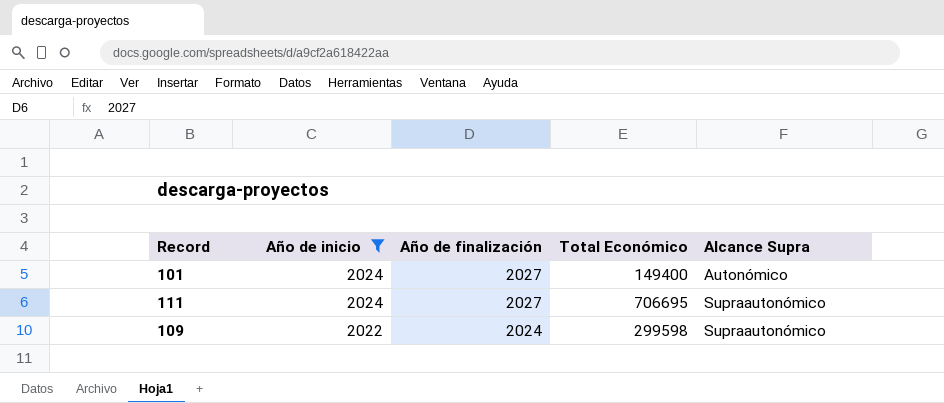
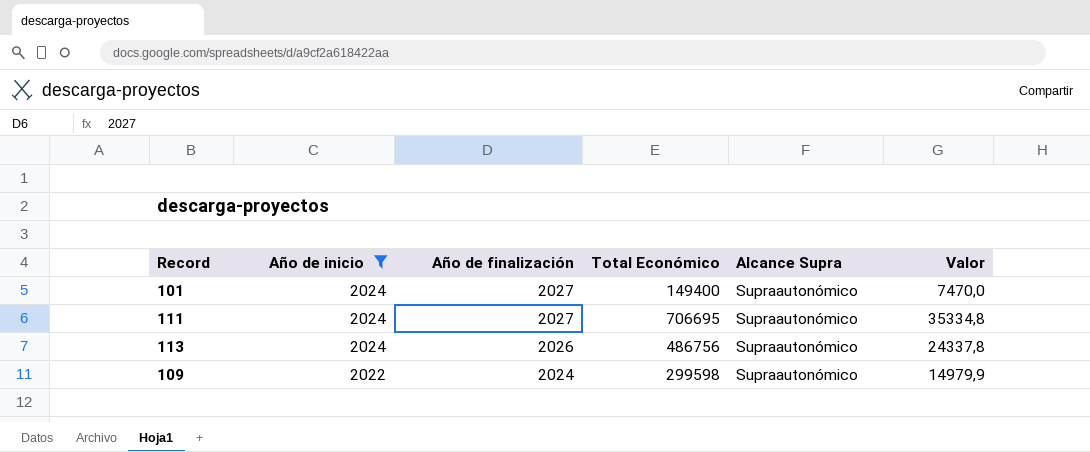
column Valor | formula: none -> [Total Económico] * 0,05
101 | Alcance Supra: Autonómico -> Supraautonómico
row 113: none -> 2024 | 2026 | 486756 | Supraautonómico | 24337,8

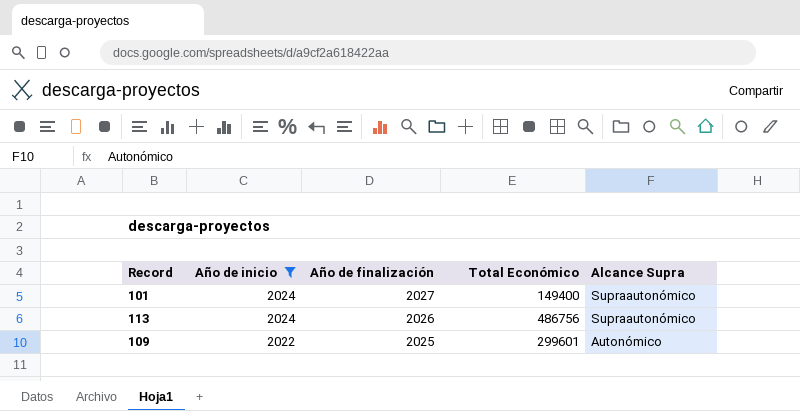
column Valor | formula: [Total Económico] * 0,05 -> none
row 111: 2024 | 2027 | 706695 | Supraautonómico | 35334,8 -> none
109 | Año de finalización: 2024 -> 2025
109 | Total Económico: 299598 -> 299601
109 | Alcance Supra: Supraautonómico -> Autonómico

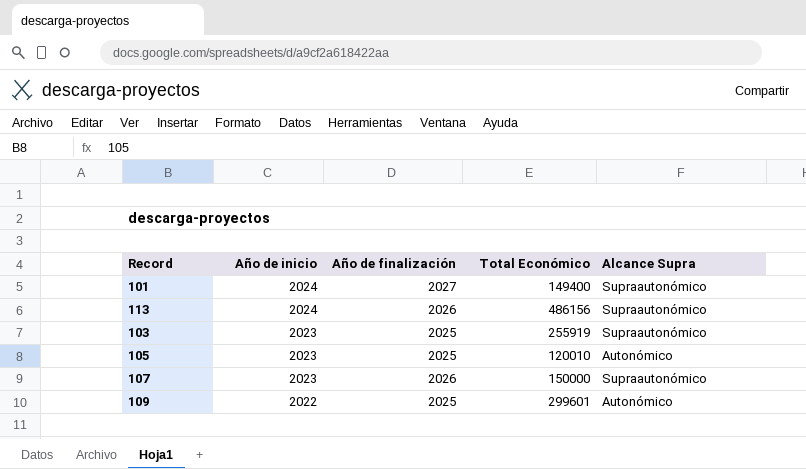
filter: Año de inicio != 2023 -> none
113 | Total Económico: 486756 -> 486156

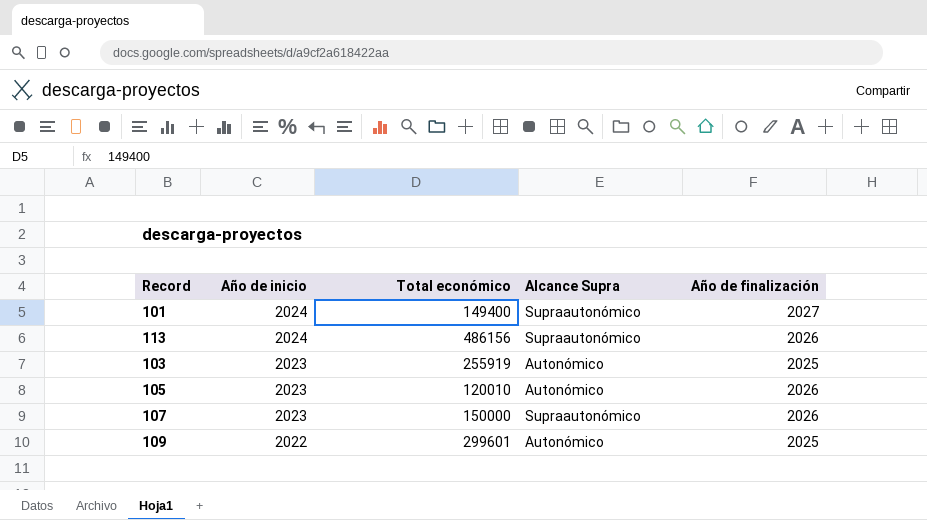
column name: Total Económico -> Total económico
column Año de finalización | position: 3 -> 5
103 | Alcance Supra: Supraautonómico -> Autonómico
105 | Año de finalización: 2025 -> 2026

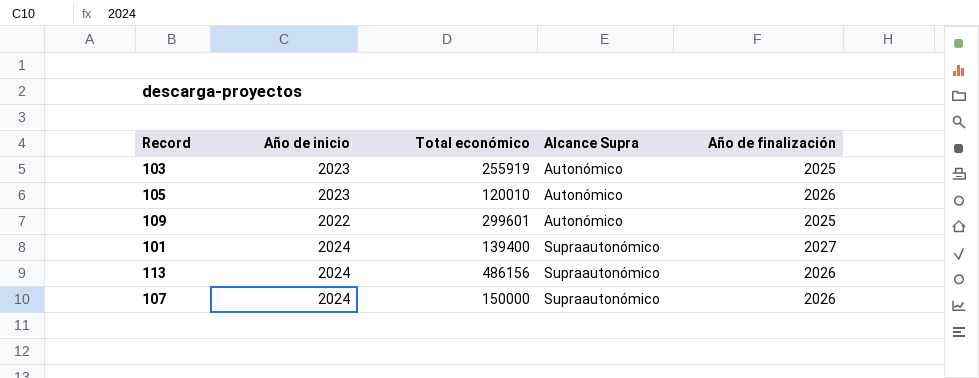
row order: Año de inicio descending -> Alcance Supra ascending
101 | Total económico: 149400 -> 139400
107 | Año de inicio: 2023 -> 2024

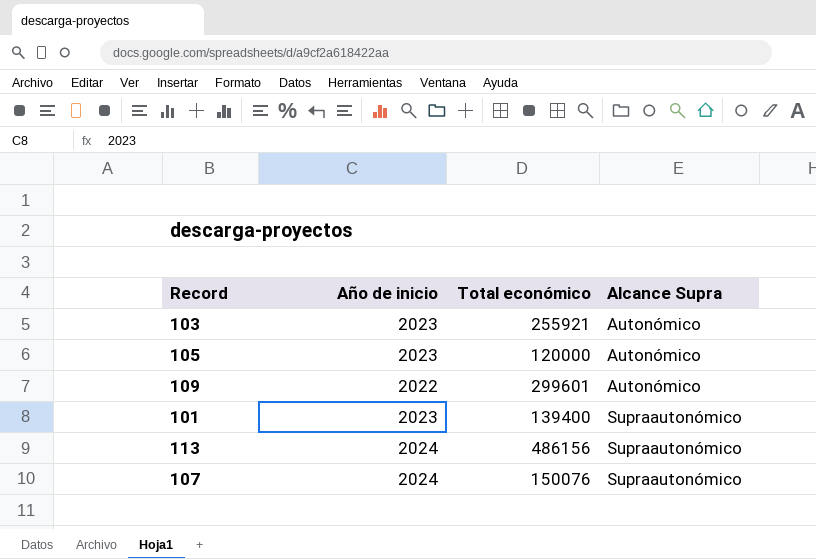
column Año de finalización | position: 5 -> none
103 | Total económico: 255919 -> 255921
105 | Total económico: 120010 -> 120000
101 | Año de inicio: 2024 -> 2023
107 | Total económico: 150000 -> 150076

